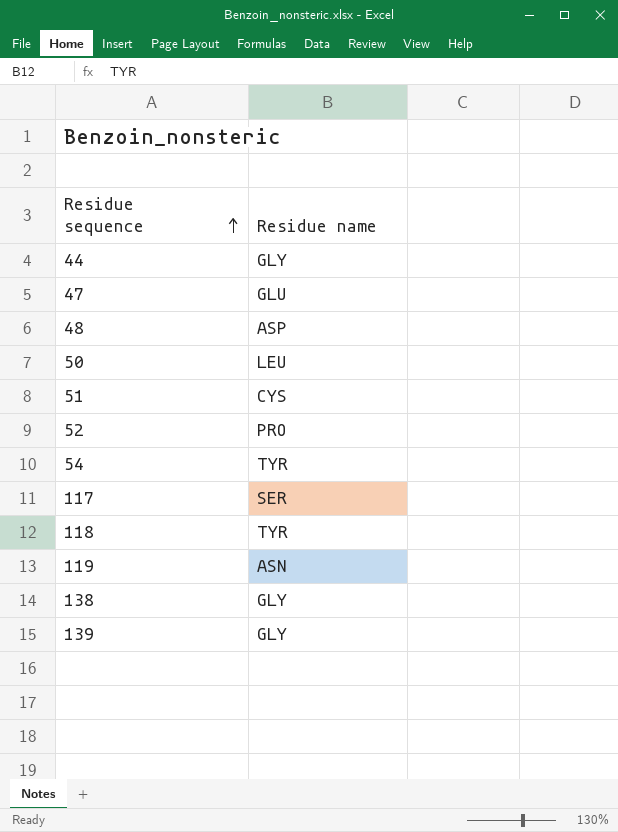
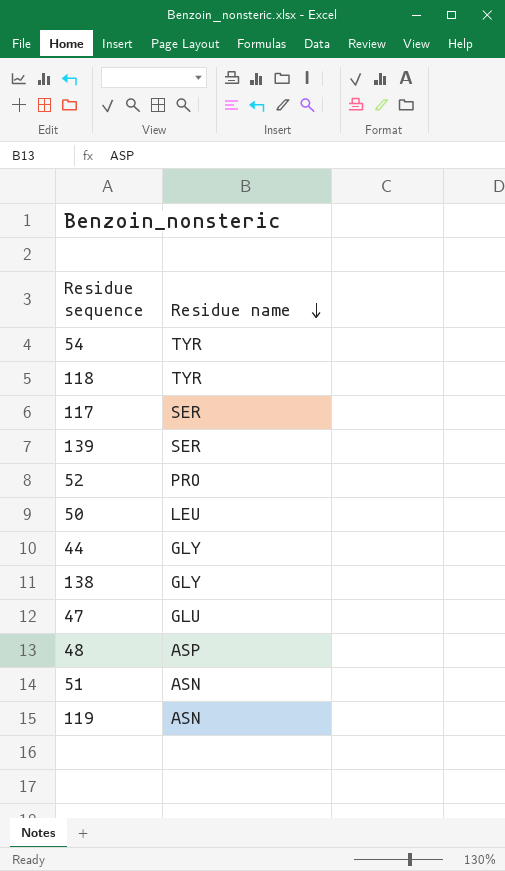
row order: Residue sequence ascending -> Residue name descending
139 | Residue name: GLY -> SER
51 | Residue name: CYS -> ASN

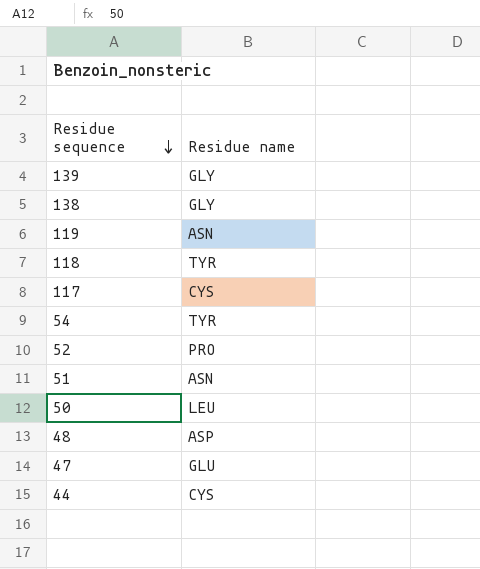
row order: Residue name descending -> Residue sequence descending
139 | Residue name: SER -> GLY
117 | Residue name: SER -> CYS
44 | Residue name: GLY -> CYS

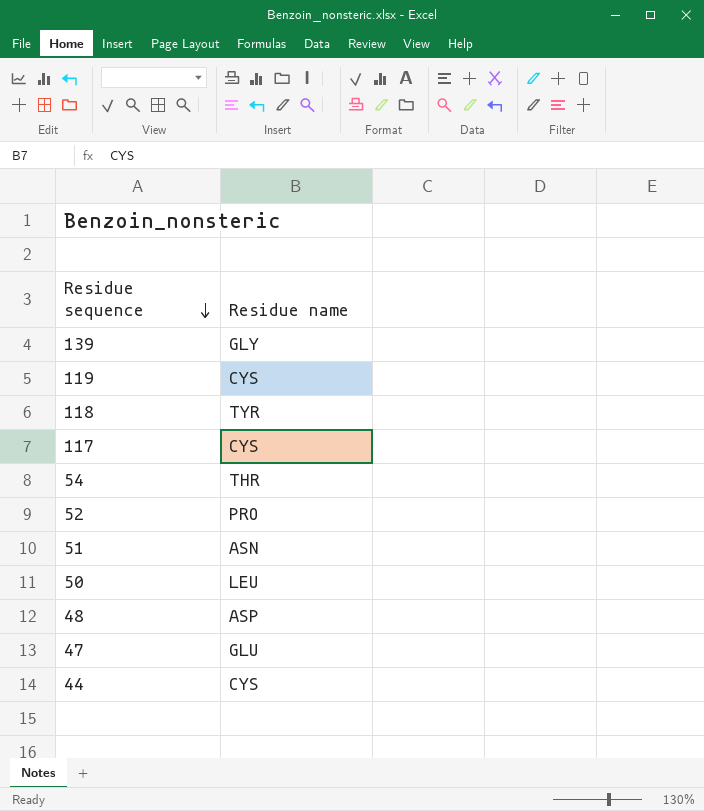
row 138: GLY -> none
119 | Residue name: ASN -> CYS
54 | Residue name: TYR -> THR

